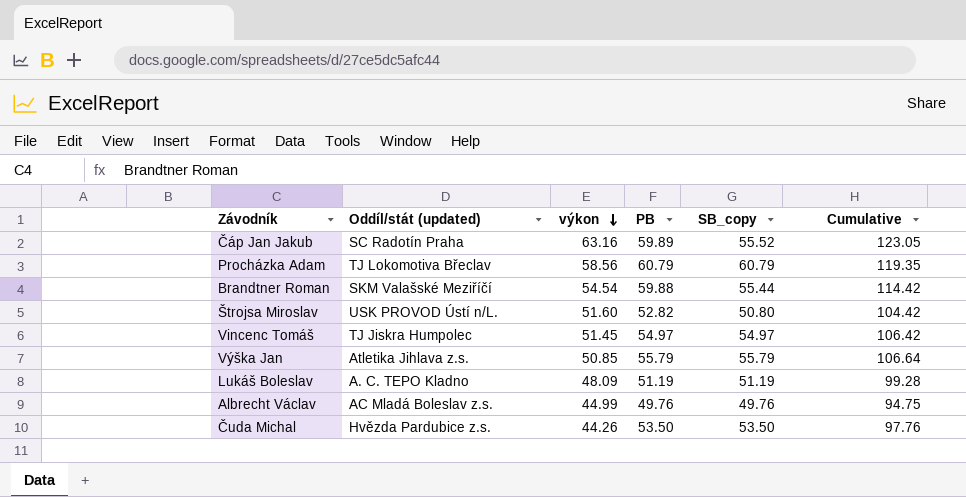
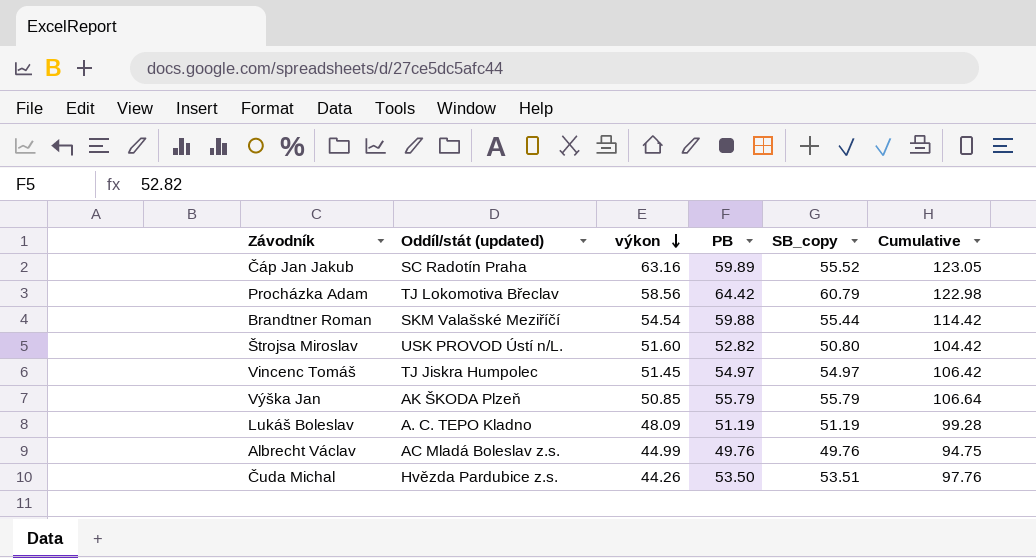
Procházka Adam | PB: 60.79 -> 64.42
Procházka Adam | Cumulative: 119.35 -> 122.98
Výška Jan | Oddíl/stát (updated): Atletika Jihlava z.s. -> AK ŠKODA Plzeň
Čuda Michal | SB_copy: 53.50 -> 53.51

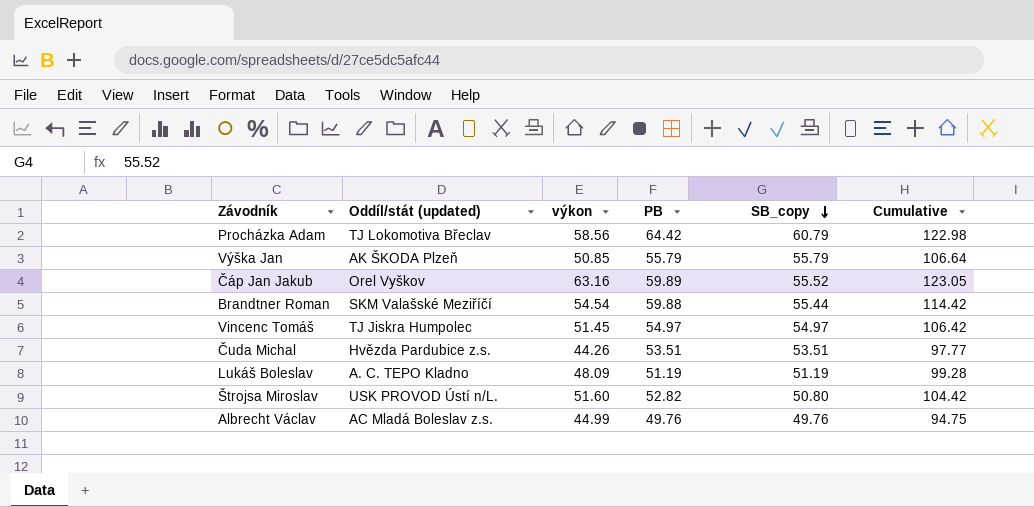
row order: výkon descending -> SB_copy descending
Čáp Jan Jakub | Oddíl/stát (updated): SC Radotín Praha -> Orel Vyškov
Čuda Michal | PB: 53.50 -> 53.51
Čuda Michal | Cumulative: 97.76 -> 97.77

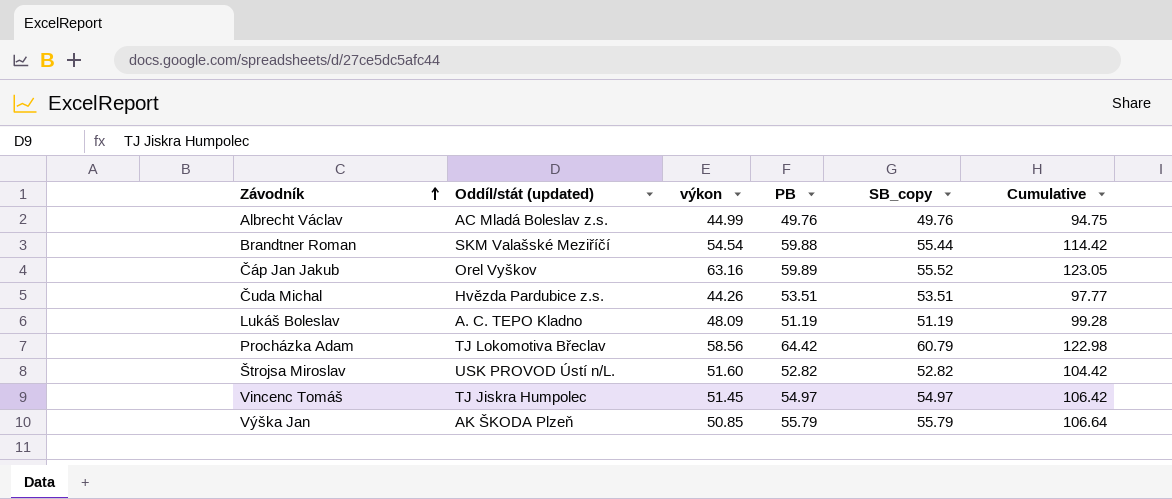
row order: SB_copy descending -> Závodník ascending
Štrojsa Miroslav | SB_copy: 50.80 -> 52.82

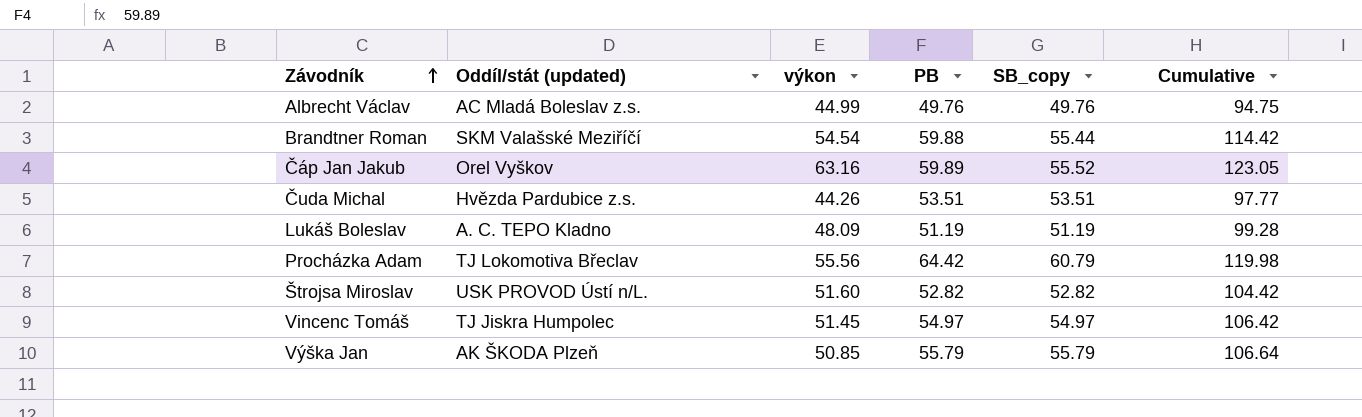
Procházka Adam | výkon: 58.56 -> 55.56
Procházka Adam | Cumulative: 122.98 -> 119.98

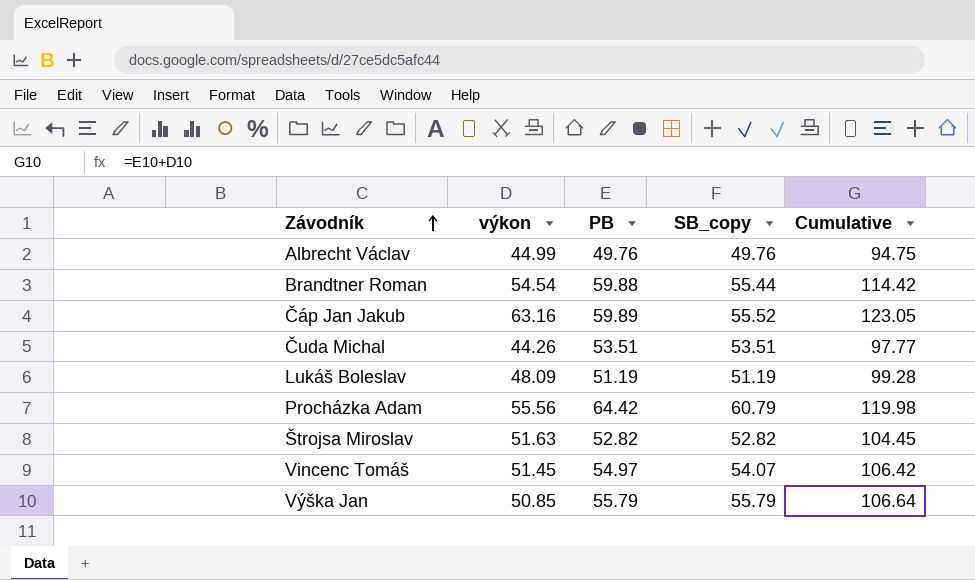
column Oddíl/stát (updated) | position: 2 -> none
Štrojsa Miroslav | výkon: 51.60 -> 51.63
Štrojsa Miroslav | Cumulative: 104.42 -> 104.45
Vincenc Tomáš | SB_copy: 54.97 -> 54.07

